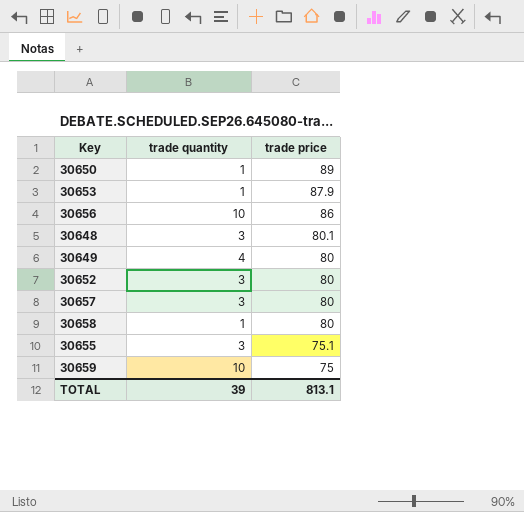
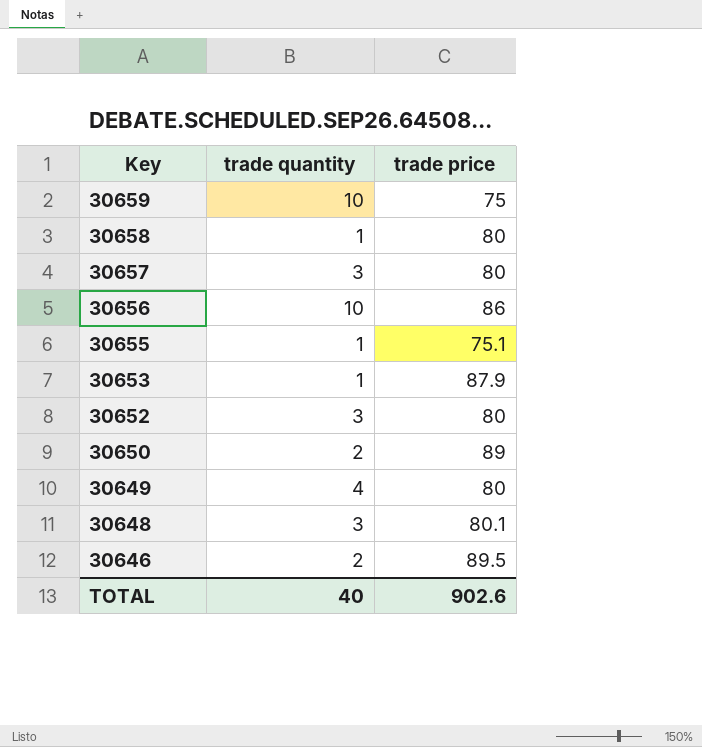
row order: trade price descending -> Key descending
30655 | trade quantity: 3 -> 1
30650 | trade quantity: 1 -> 2
row 30646: none -> 2 | 89.5
TOTAL | trade quantity: 39 -> 40
TOTAL | trade price: 813.1 -> 902.6

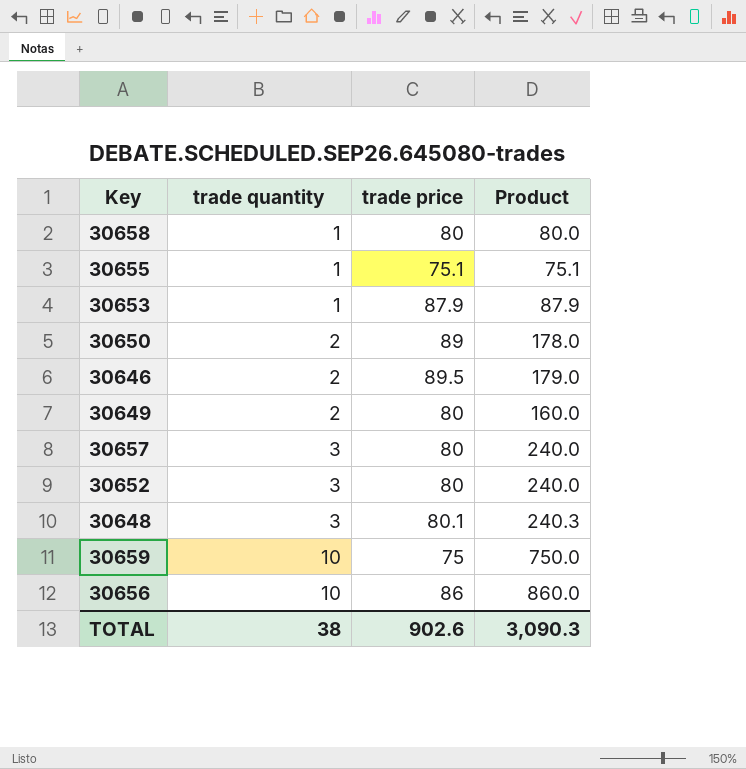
row order: Key descending -> trade quantity ascending
column Product | formula: none -> [trade quantity] * [trade price]
30649 | trade quantity: 4 -> 2
TOTAL | trade quantity: 40 -> 38

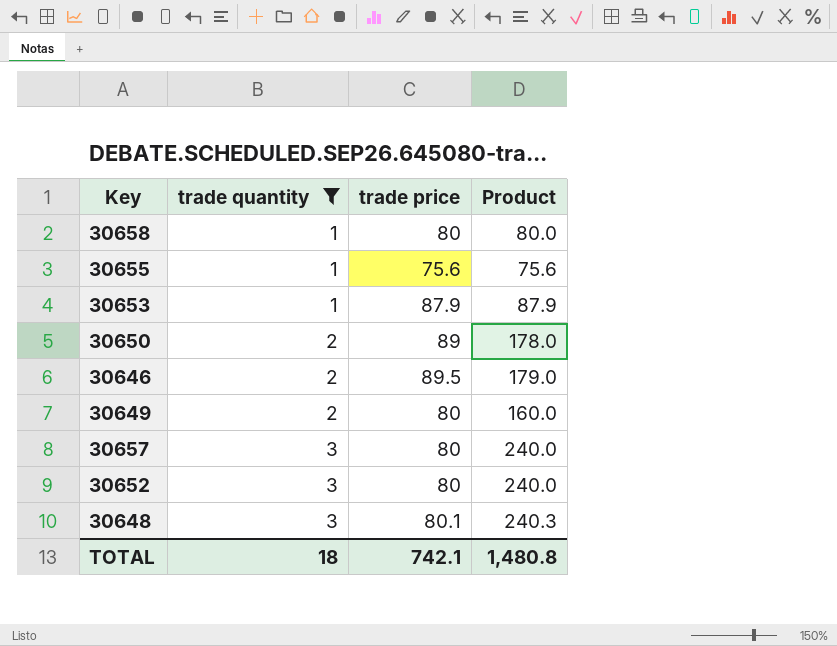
filter: none -> trade quantity != 10
30655 | trade price: 75.1 -> 75.6
30655 | Product: 75.1 -> 75.6
TOTAL | trade quantity: 38 -> 18
TOTAL | trade price: 902.6 -> 742.1
TOTAL | Product: 3,090.3 -> 1,480.8

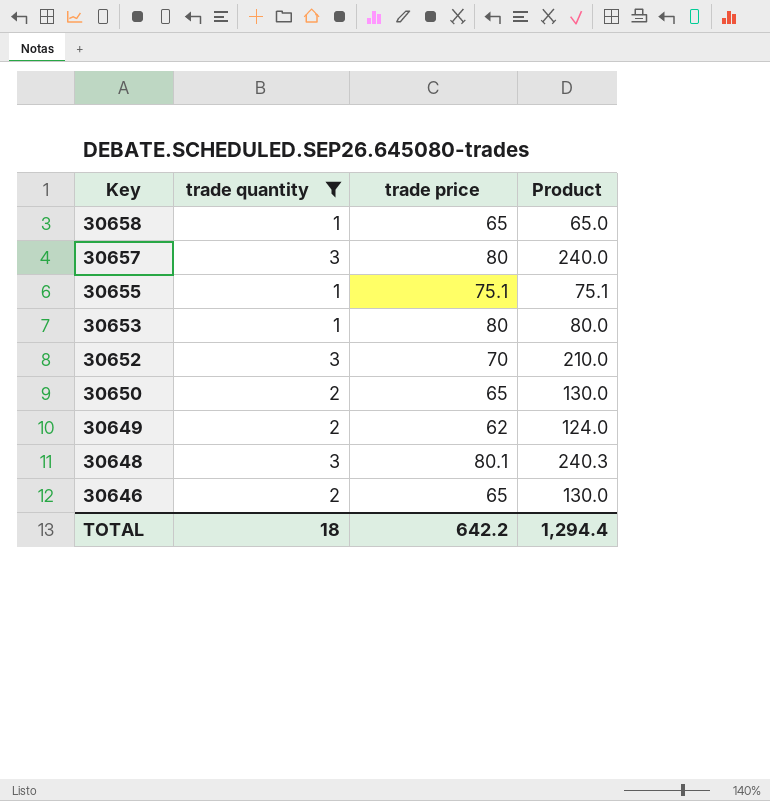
row order: trade quantity ascending -> Key descending
30658 | trade price: 80 -> 65
30658 | Product: 80.0 -> 65.0
30655 | trade price: 75.6 -> 75.1
30655 | Product: 75.6 -> 75.1
30653 | trade price: 87.9 -> 80
30653 | Product: 87.9 -> 80.0
30652 | trade price: 80 -> 70
30652 | Product: 240.0 -> 210.0
30650 | trade price: 89 -> 65
30650 | Product: 178.0 -> 130.0
30649 | trade price: 80 -> 62
30649 | Product: 160.0 -> 124.0
30646 | trade price: 89.5 -> 65
30646 | Product: 179.0 -> 130.0
TOTAL | trade price: 742.1 -> 642.2
TOTAL | Product: 1,480.8 -> 1,294.4

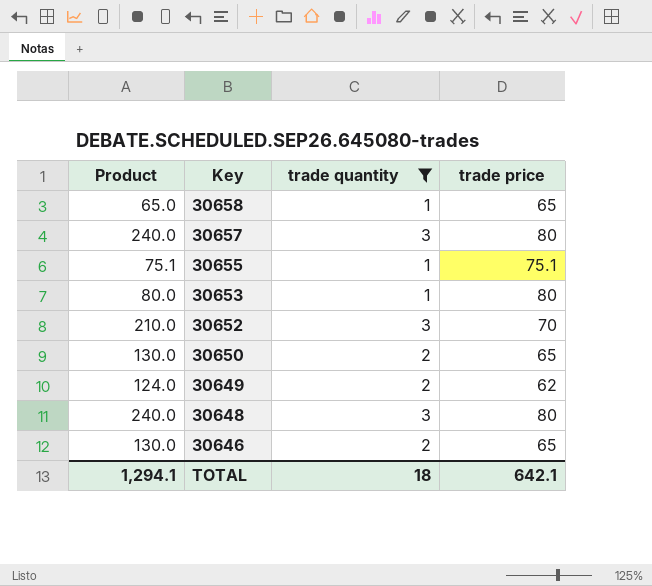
column Product | position: 4 -> 1
30648 | Product: 240.3 -> 240.0
30648 | trade price: 80.1 -> 80
TOTAL | Product: 1,294.4 -> 1,294.1
TOTAL | trade price: 642.2 -> 642.1

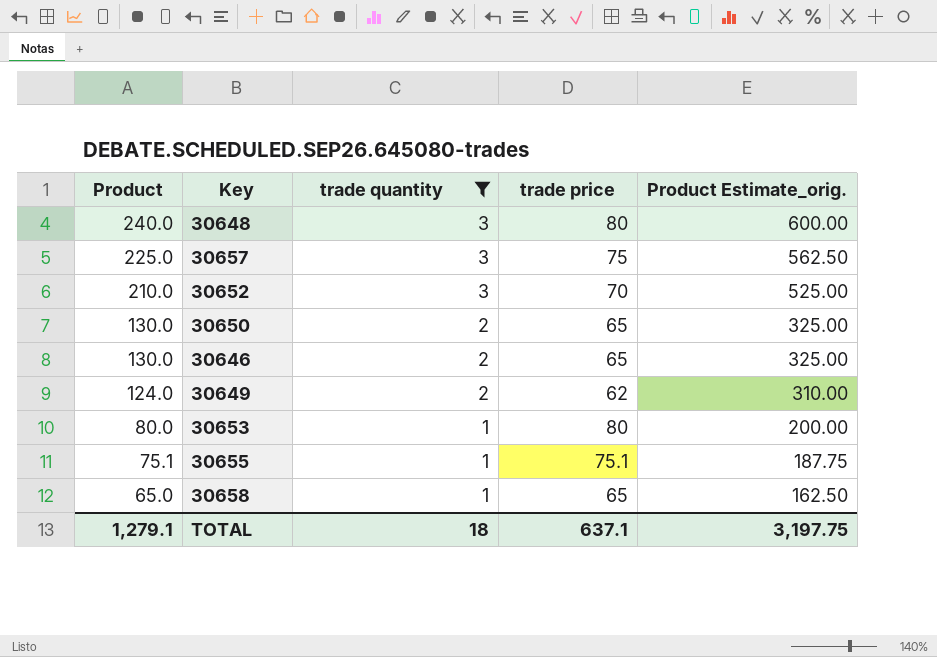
row order: Key descending -> Product descending
column Product Estimate_orig. | formula: none -> [Product] * 2.5
30657 | Product: 240.0 -> 225.0
30657 | trade price: 80 -> 75
TOTAL | Product: 1,294.1 -> 1,279.1
TOTAL | trade price: 642.1 -> 637.1

